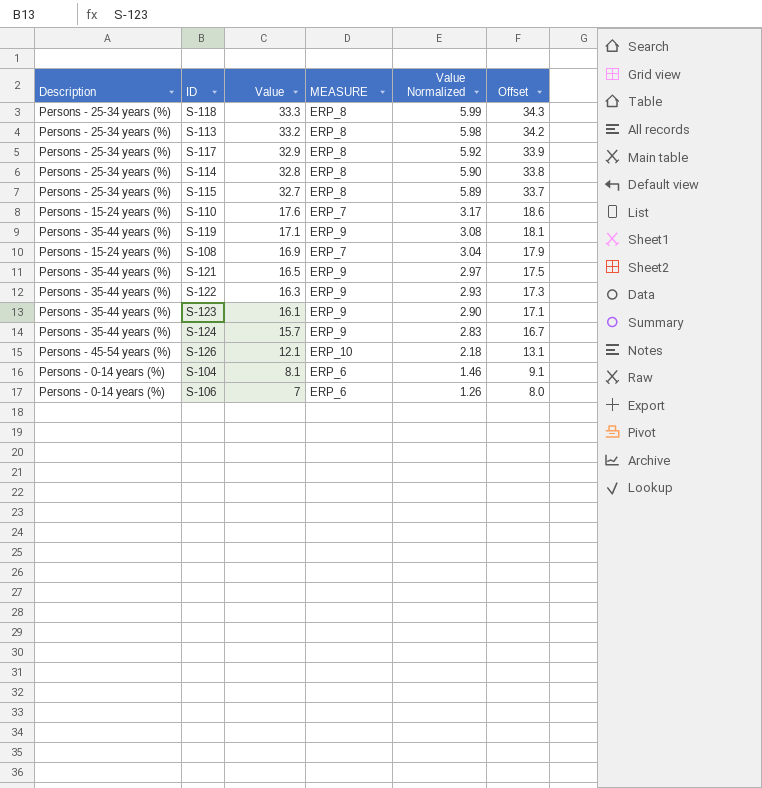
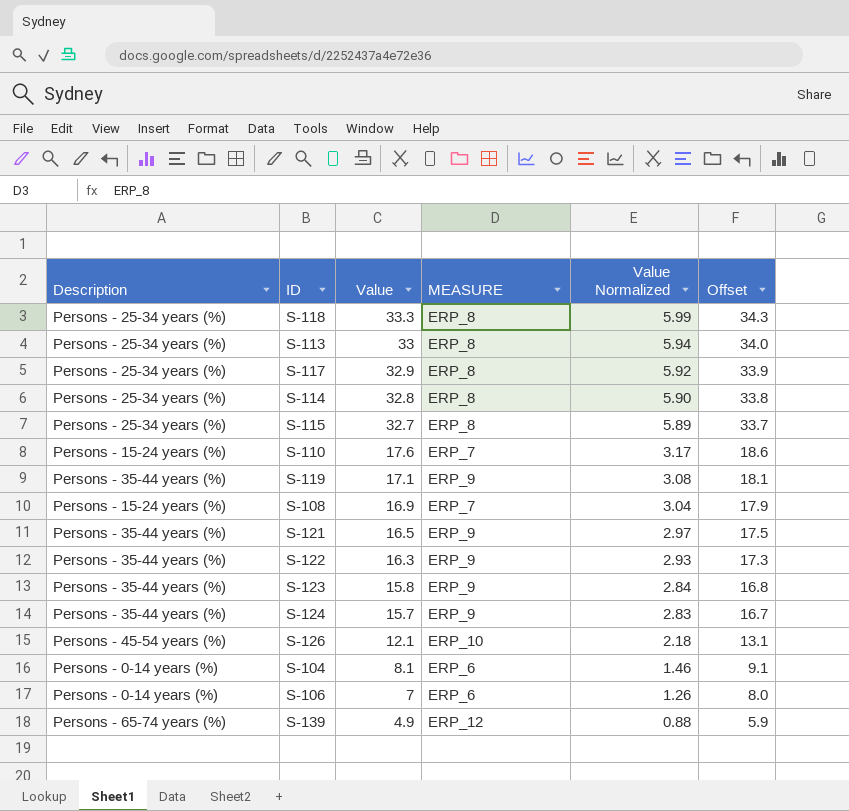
S-113 | Value: 33.2 -> 33
S-113 | Value Normalized: 5.98 -> 5.94
S-113 | Offset: 34.2 -> 34.0
S-123 | Value: 16.1 -> 15.8
S-123 | Value Normalized: 2.90 -> 2.84
S-123 | Offset: 17.1 -> 16.8
row S-139: none -> Persons - 65-74 years (%) | 4.9 | ERP_12 | 0.88 | 5.9

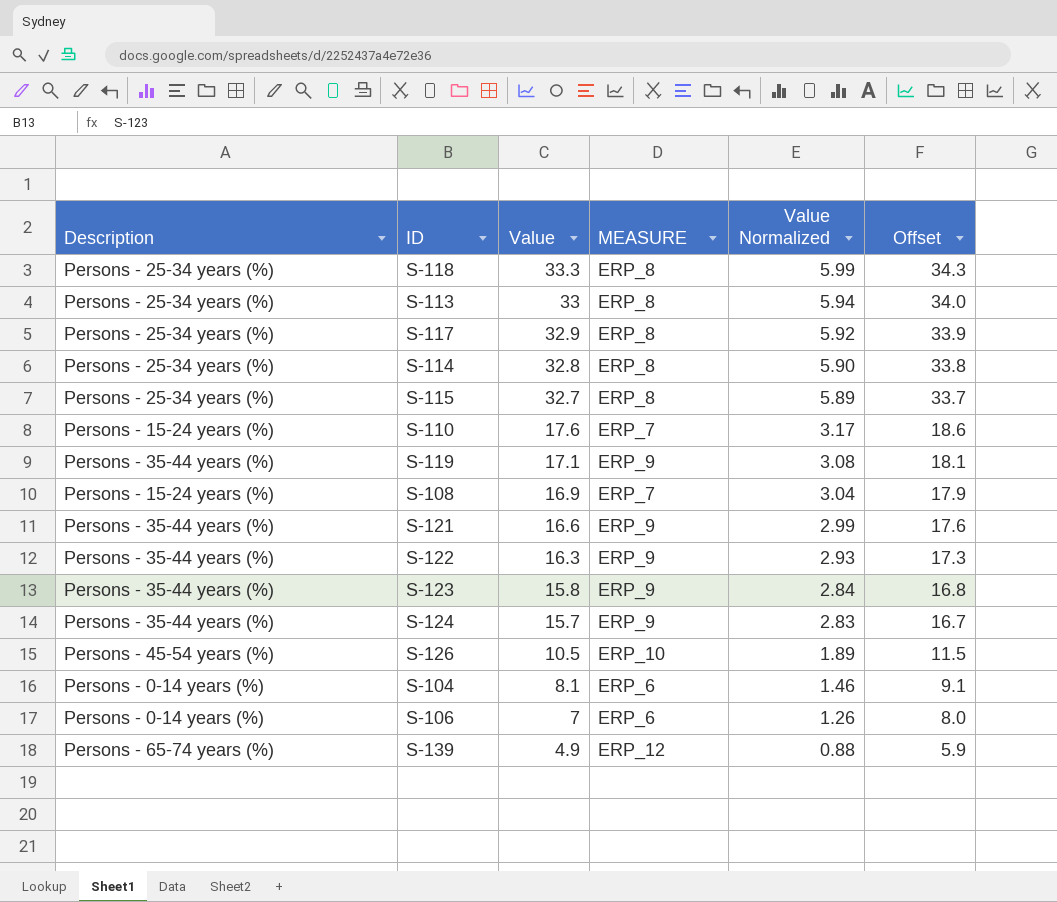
S-121 | Value: 16.5 -> 16.6
S-121 | Value Normalized: 2.97 -> 2.99
S-121 | Offset: 17.5 -> 17.6
S-126 | Value: 12.1 -> 10.5
S-126 | Value Normalized: 2.18 -> 1.89
S-126 | Offset: 13.1 -> 11.5

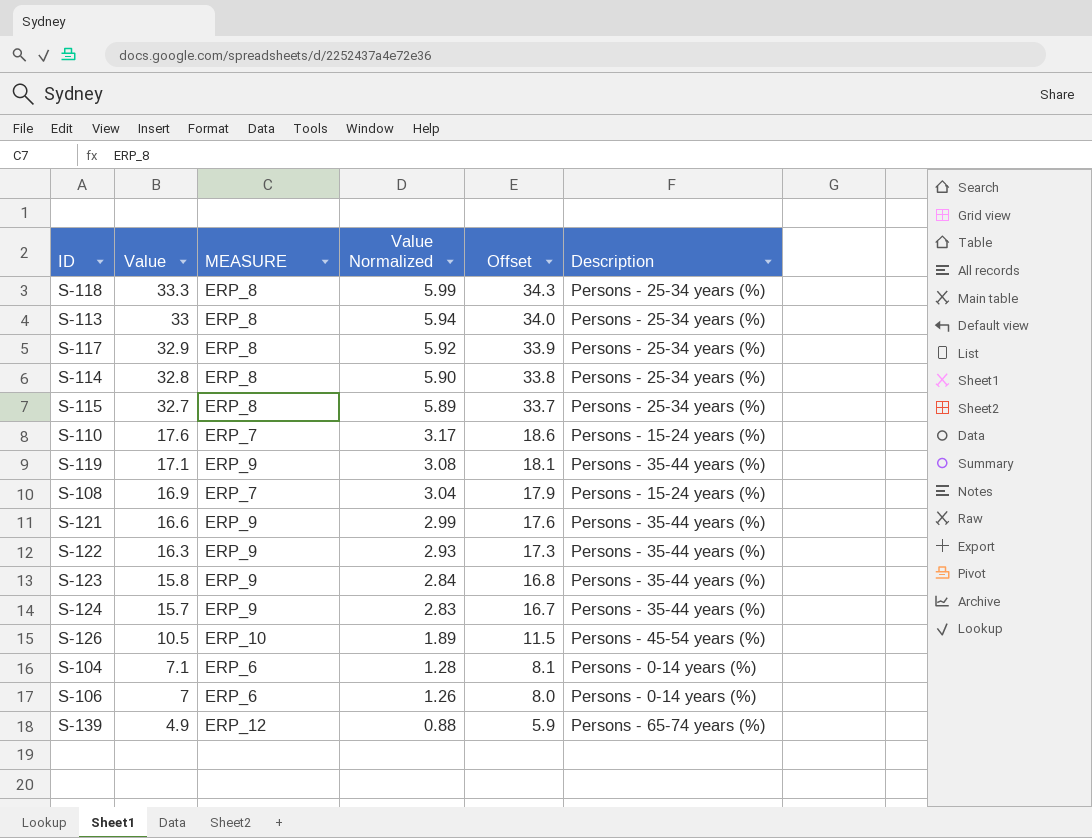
column Description | position: 1 -> 6
S-104 | Value: 8.1 -> 7.1
S-104 | Value Normalized: 1.46 -> 1.28
S-104 | Offset: 9.1 -> 8.1

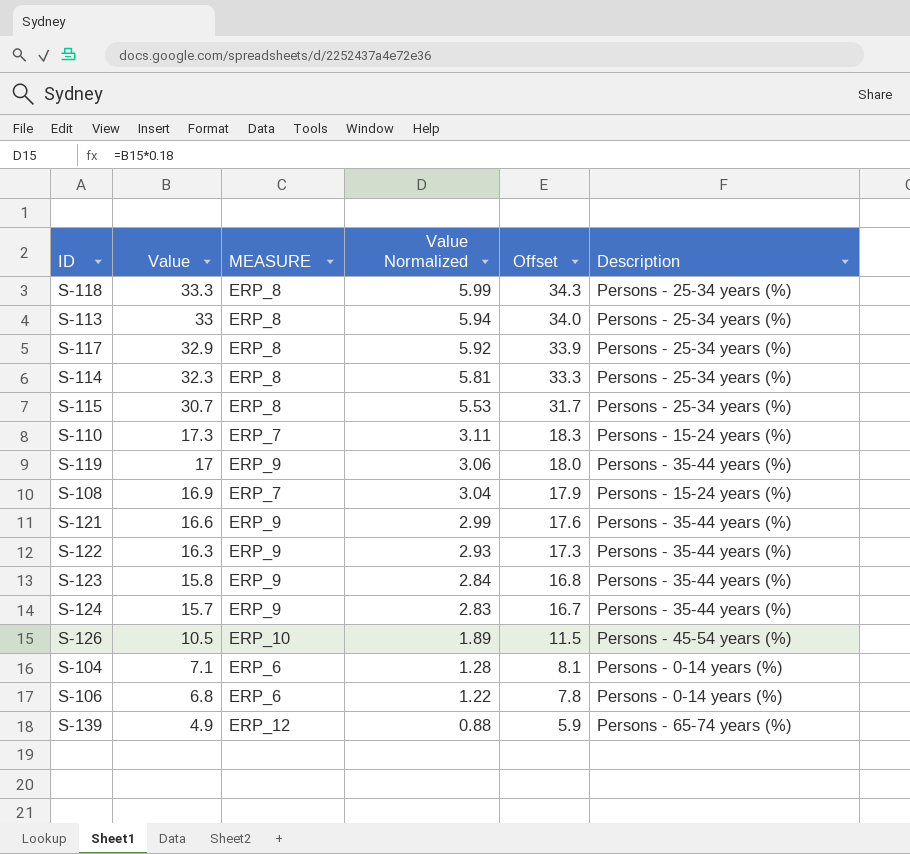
S-114 | Value: 32.8 -> 32.3
S-114 | Value Normalized: 5.90 -> 5.81
S-114 | Offset: 33.8 -> 33.3
S-115 | Value: 32.7 -> 30.7
S-115 | Value Normalized: 5.89 -> 5.53
S-115 | Offset: 33.7 -> 31.7
S-110 | Value: 17.6 -> 17.3
S-110 | Value Normalized: 3.17 -> 3.11
S-110 | Offset: 18.6 -> 18.3
S-119 | Value: 17.1 -> 17
S-119 | Value Normalized: 3.08 -> 3.06
S-119 | Offset: 18.1 -> 18.0
S-106 | Value: 7 -> 6.8
S-106 | Value Normalized: 1.26 -> 1.22
S-106 | Offset: 8.0 -> 7.8

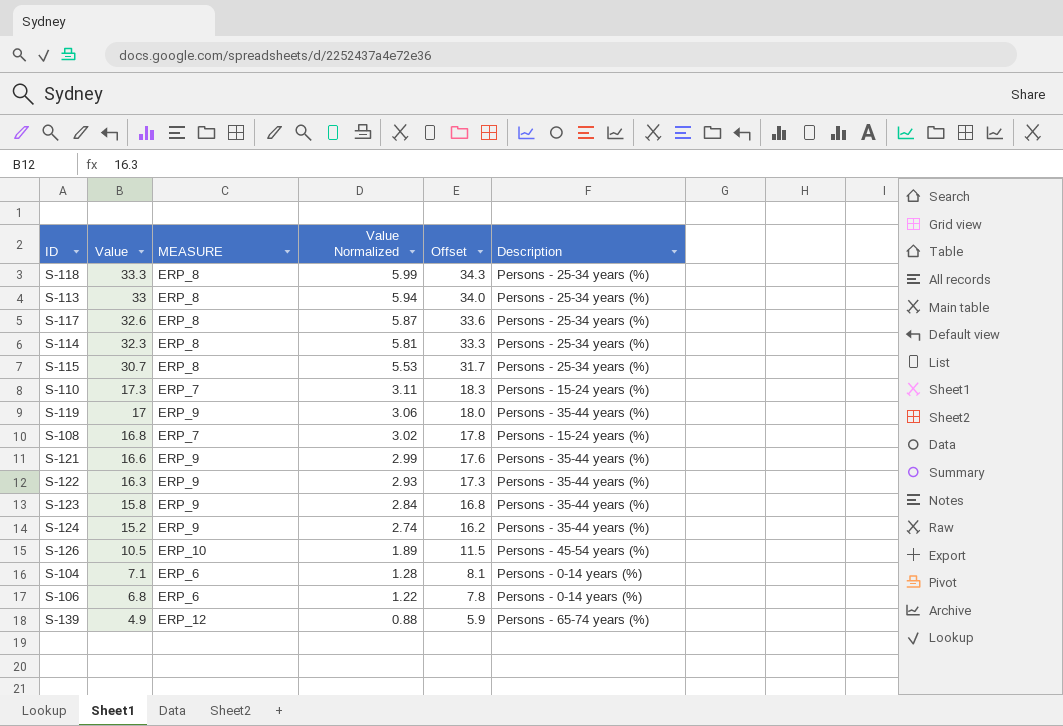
S-117 | Value: 32.9 -> 32.6
S-117 | Value Normalized: 5.92 -> 5.87
S-117 | Offset: 33.9 -> 33.6
S-108 | Value: 16.9 -> 16.8
S-108 | Value Normalized: 3.04 -> 3.02
S-108 | Offset: 17.9 -> 17.8
S-124 | Value: 15.7 -> 15.2
S-124 | Value Normalized: 2.83 -> 2.74
S-124 | Offset: 16.7 -> 16.2

